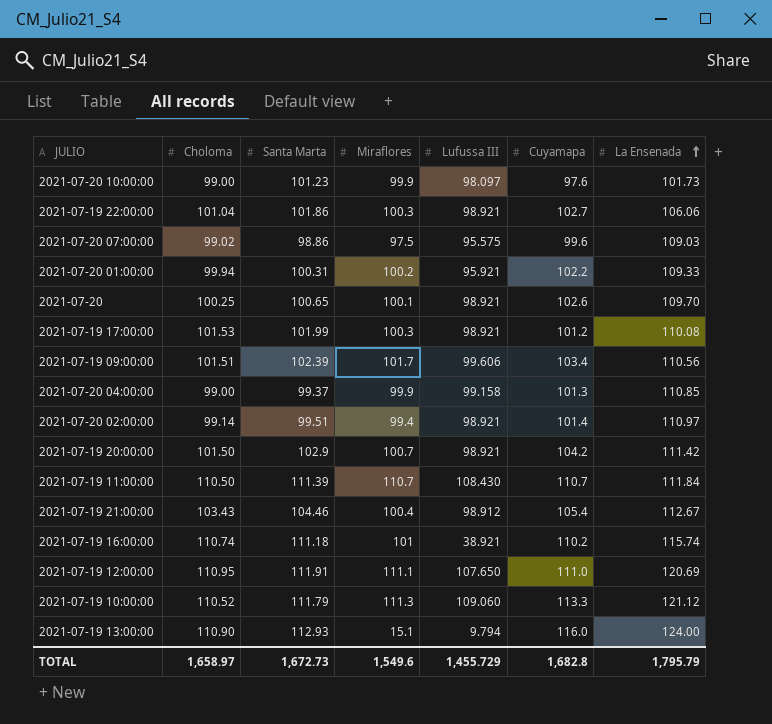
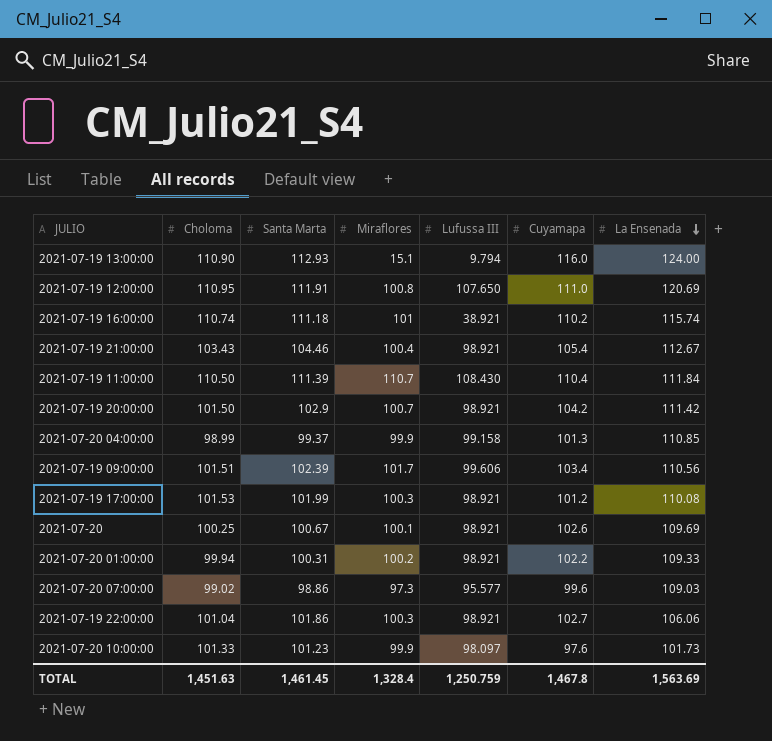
row order: La Ensenada ascending -> La Ensenada descending
row 2021-07-20 02:00:00: 99.14 | 99.51 | 99.4 | 98.921 | 101.4 | 110.97 -> none
row 2021-07-19 10:00:00: 110.52 | 111.79 | 111.3 | 109.060 | 113.3 | 121.12 -> none
2021-07-19 12:00:00 | Miraflores: 111.1 -> 100.8
2021-07-19 21:00:00 | Lufussa III: 98.912 -> 98.921
2021-07-19 11:00:00 | Cuyamapa: 110.7 -> 110.4
2021-07-20 04:00:00 | Choloma: 99.00 -> 98.99
2021-07-20 | Santa Marta: 100.65 -> 100.67
2021-07-20 | La Ensenada: 109.70 -> 109.69
2021-07-20 01:00:00 | Lufussa III: 95.921 -> 98.921
2021-07-20 07:00:00 | Miraflores: 97.5 -> 97.3
2021-07-20 07:00:00 | Lufussa III: 95.575 -> 95.577
2021-07-20 10:00:00 | Choloma: 99.00 -> 101.33
TOTAL | Choloma: 1,658.97 -> 1,451.63
TOTAL | Santa Marta: 1,672.73 -> 1,461.45
TOTAL | Miraflores: 1,549.6 -> 1,328.4
TOTAL | Lufussa III: 1,455.729 -> 1,250.759
TOTAL | Cuyamapa: 1,682.8 -> 1,467.8
TOTAL | La Ensenada: 1,795.79 -> 1,563.69

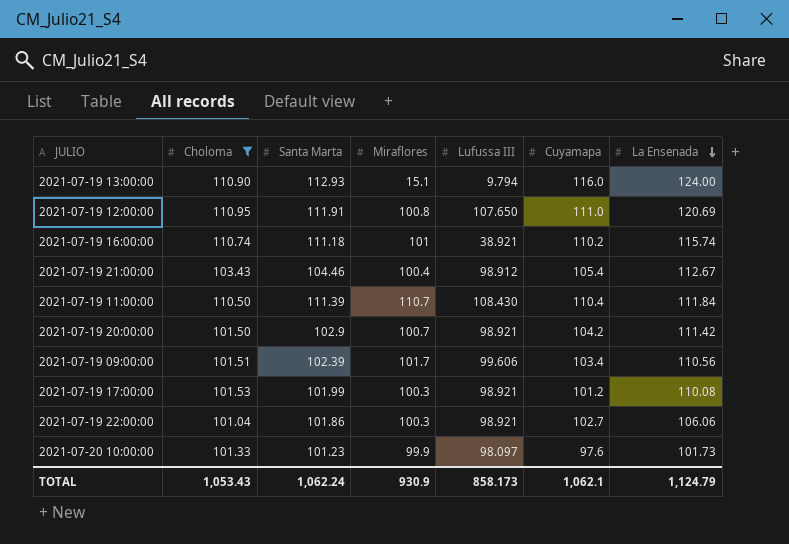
filter: none -> Choloma >= 101.04
2021-07-19 21:00:00 | Lufussa III: 98.921 -> 98.912
TOTAL | Choloma: 1,451.63 -> 1,053.43
TOTAL | Santa Marta: 1,461.45 -> 1,062.24
TOTAL | Miraflores: 1,328.4 -> 930.9
TOTAL | Lufussa III: 1,250.759 -> 858.173
TOTAL | Cuyamapa: 1,467.8 -> 1,062.1
TOTAL | La Ensenada: 1,563.69 -> 1,124.79

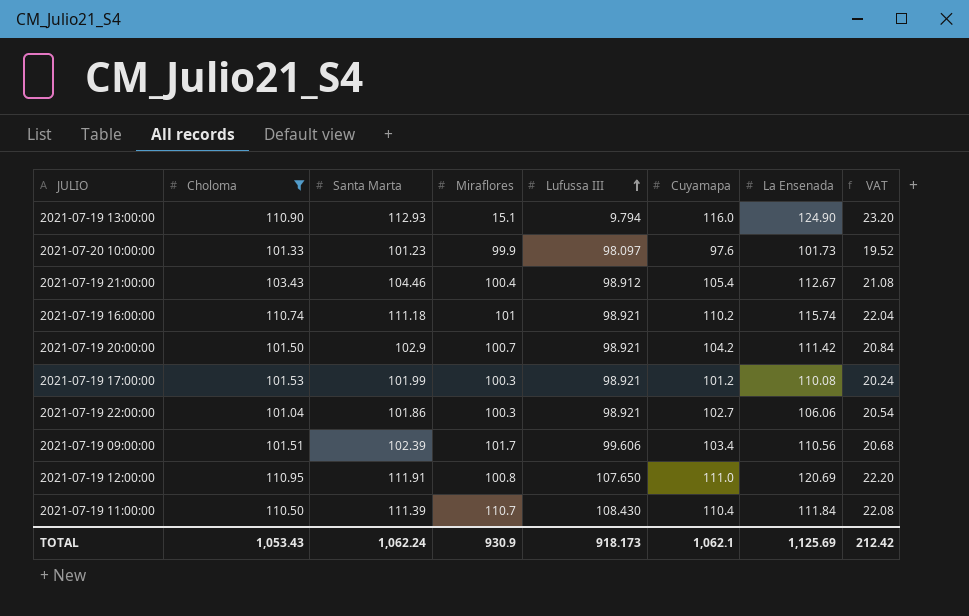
row order: La Ensenada descending -> Lufussa III ascending
column VAT | formula: none -> [Cuyamapa] * 0.2
2021-07-19 13:00:00 | La Ensenada: 124.00 -> 124.90
2021-07-19 16:00:00 | Lufussa III: 38.921 -> 98.921
TOTAL | Lufussa III: 858.173 -> 918.173
TOTAL | La Ensenada: 1,124.79 -> 1,125.69

